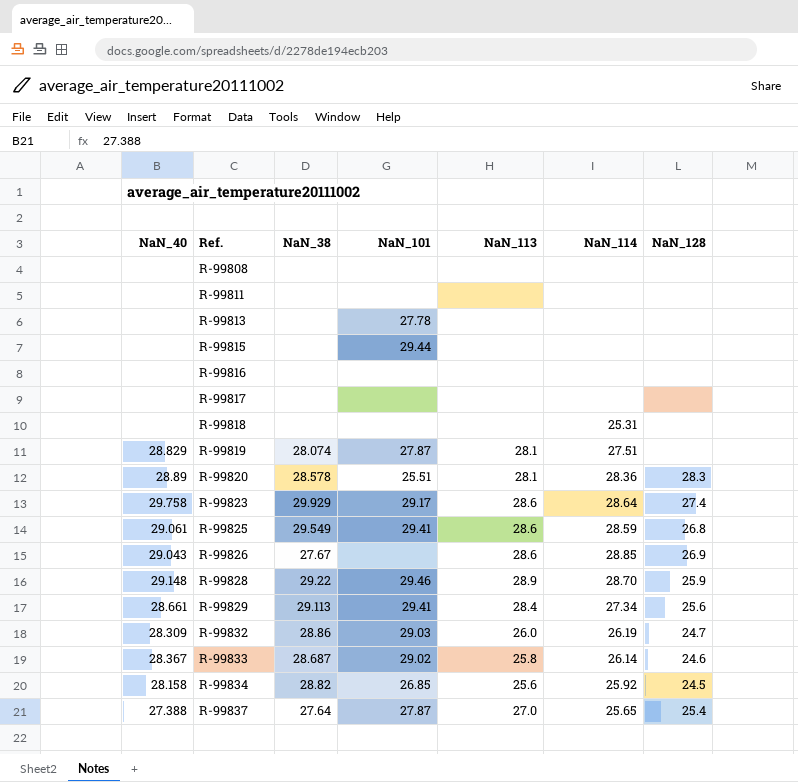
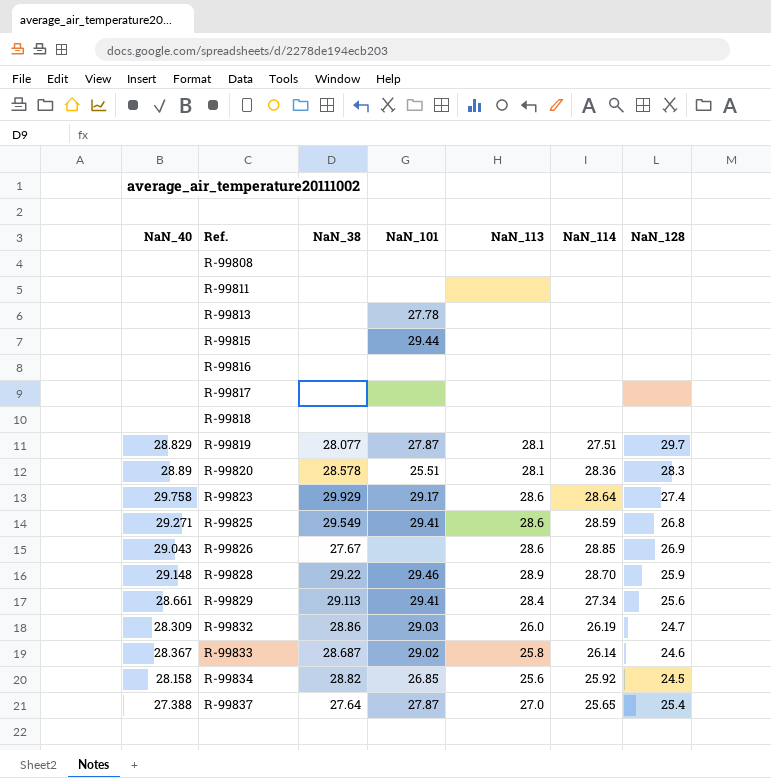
R-99818 | NaN_114: 25.31 -> none
R-99819 | NaN_38: 28.074 -> 28.077
R-99819 | NaN_128: none -> 29.7
R-99825 | NaN_40: 29.061 -> 29.271

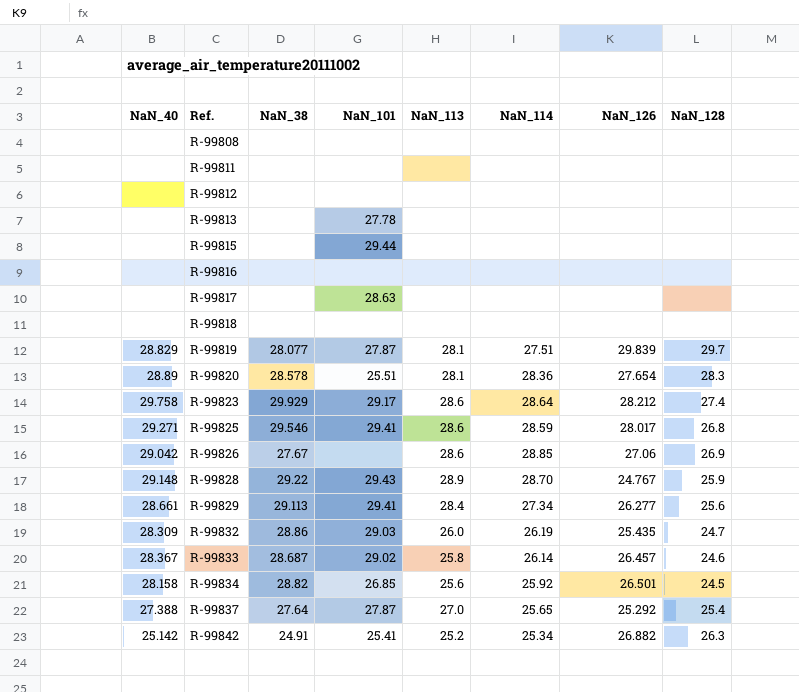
column NaN_126 | position: none -> 7
row R-99812: none -> none | none | none | none | none | none | none
R-99817 | NaN_101: none -> 28.63
R-99825 | NaN_38: 29.549 -> 29.546
R-99826 | NaN_40: 29.043 -> 29.042
R-99828 | NaN_101: 29.46 -> 29.43
row R-99842: none -> 25.142 | 24.91 | 25.41 | 25.2 | 25.34 | 26.882 | 26.3

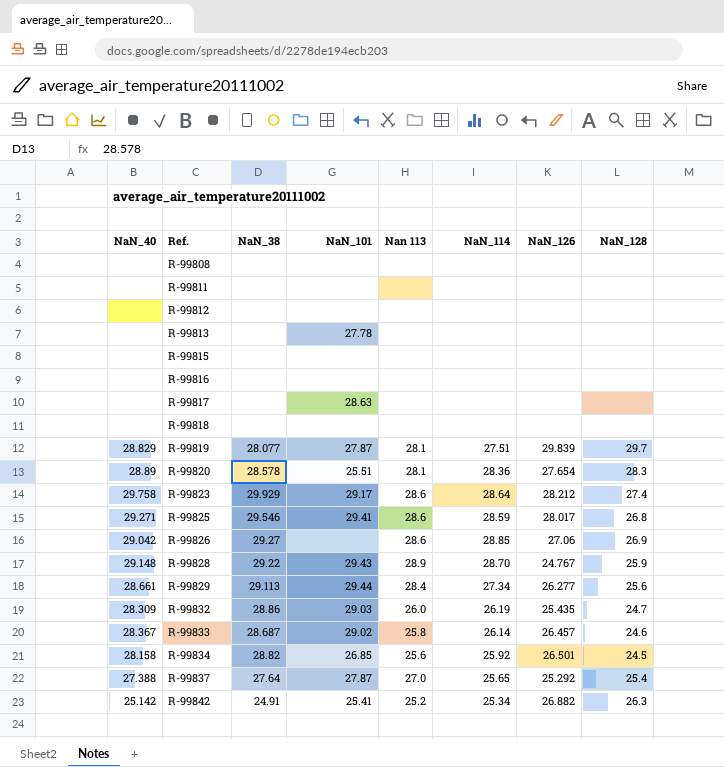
column name: NaN_113 -> Nan 113
R-99815 | NaN_101: 29.44 -> none
R-99826 | NaN_38: 27.67 -> 29.27
R-99829 | NaN_101: 29.41 -> 29.44

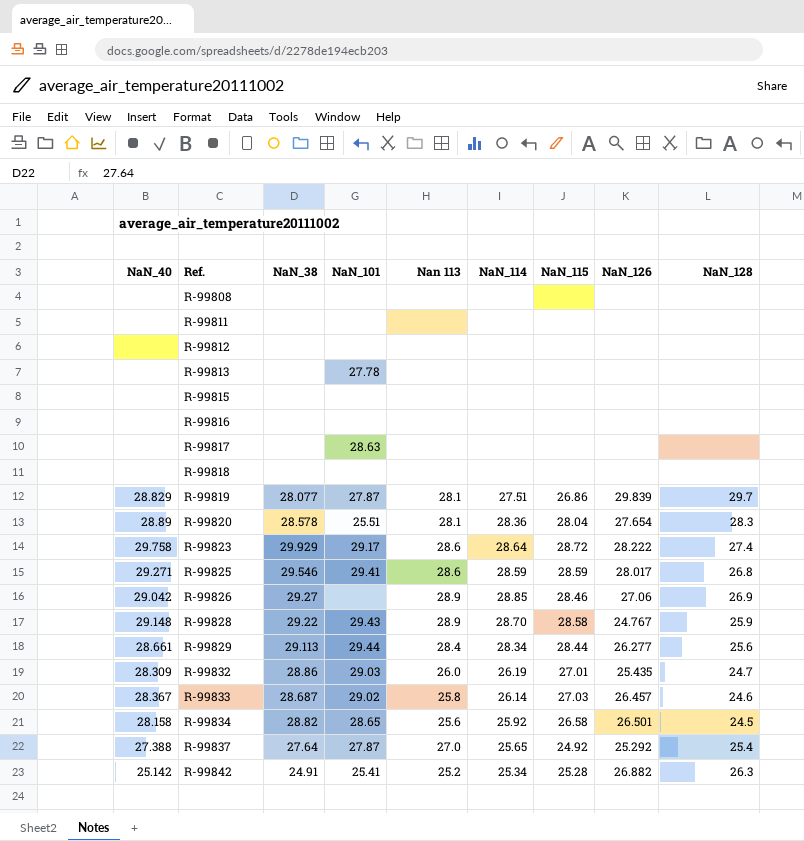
column NaN_115 | position: none -> 7
R-99823 | NaN_126: 28.212 -> 28.222
R-99826 | Nan 113: 28.6 -> 28.9
R-99829 | NaN_114: 27.34 -> 28.34
R-99834 | NaN_101: 26.85 -> 28.65

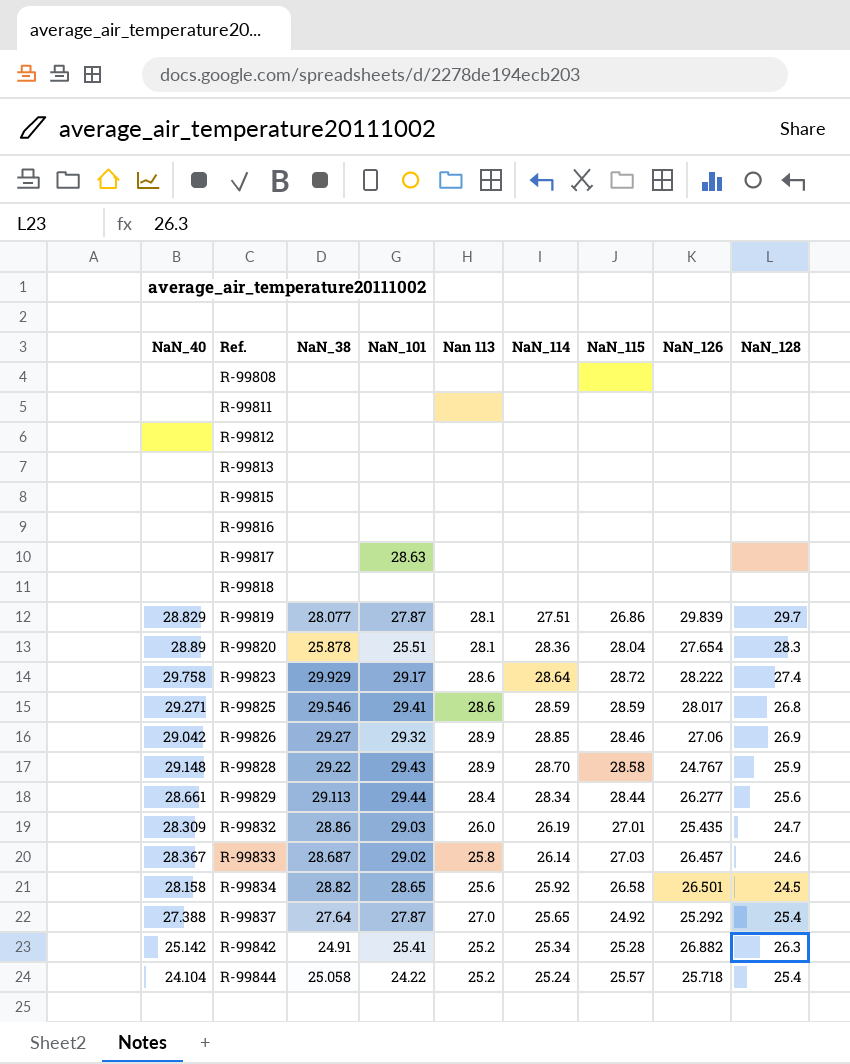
R-99813 | NaN_101: 27.78 -> none
R-99820 | NaN_38: 28.578 -> 25.878
R-99826 | NaN_101: none -> 29.32
row R-99844: none -> 24.104 | 25.058 | 24.22 | 25.2 | 25.24 | 25.57 | 25.718 | 25.4

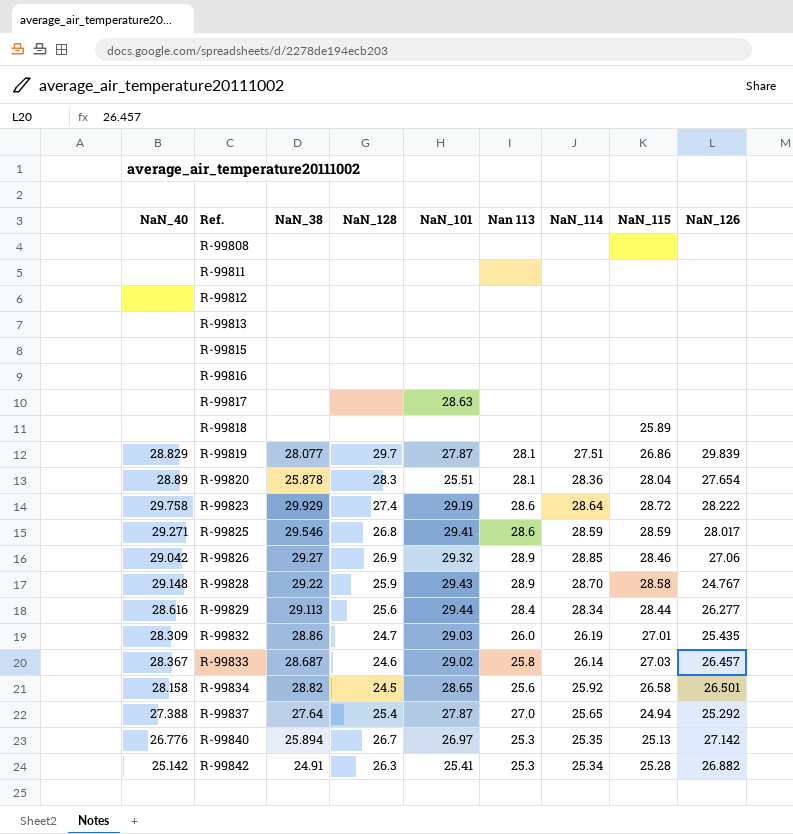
column NaN_128 | position: 9 -> 4
row R-99844: 24.104 | 25.058 | 24.22 | 25.2 | 25.24 | 25.57 | 25.718 | 25.4 -> none
R-99818 | NaN_115: none -> 25.89
R-99823 | NaN_101: 29.17 -> 29.19
R-99829 | NaN_40: 28.661 -> 28.616
R-99837 | NaN_115: 24.92 -> 24.94
row R-99840: none -> 26.776 | 25.894 | 26.7 | 26.97 | 25.3 | 25.35 | 25.13 | 27.142
R-99842 | Nan 113: 25.2 -> 25.3

